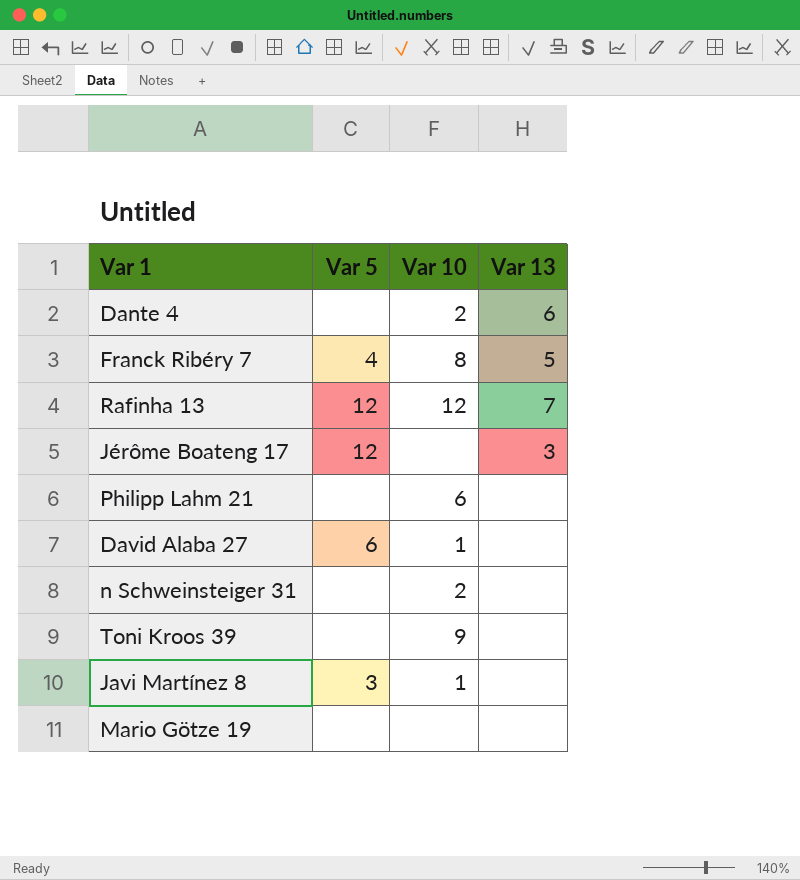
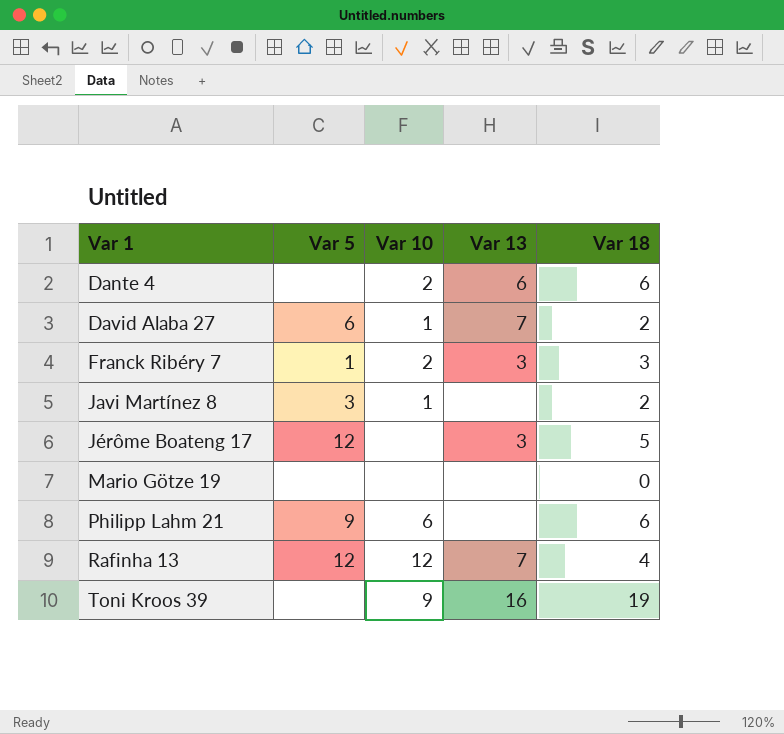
row order: none -> Var 1 ascending
column Var 18 | position: none -> 5
row n Schweinsteiger 31: none | 2 | none -> none
David Alaba 27 | Var 13: none -> 7
Franck Ribéry 7 | Var 5: 4 -> 1
Franck Ribéry 7 | Var 10: 8 -> 2
Franck Ribéry 7 | Var 13: 5 -> 3
Philipp Lahm 21 | Var 5: none -> 9
Toni Kroos 39 | Var 13: none -> 16

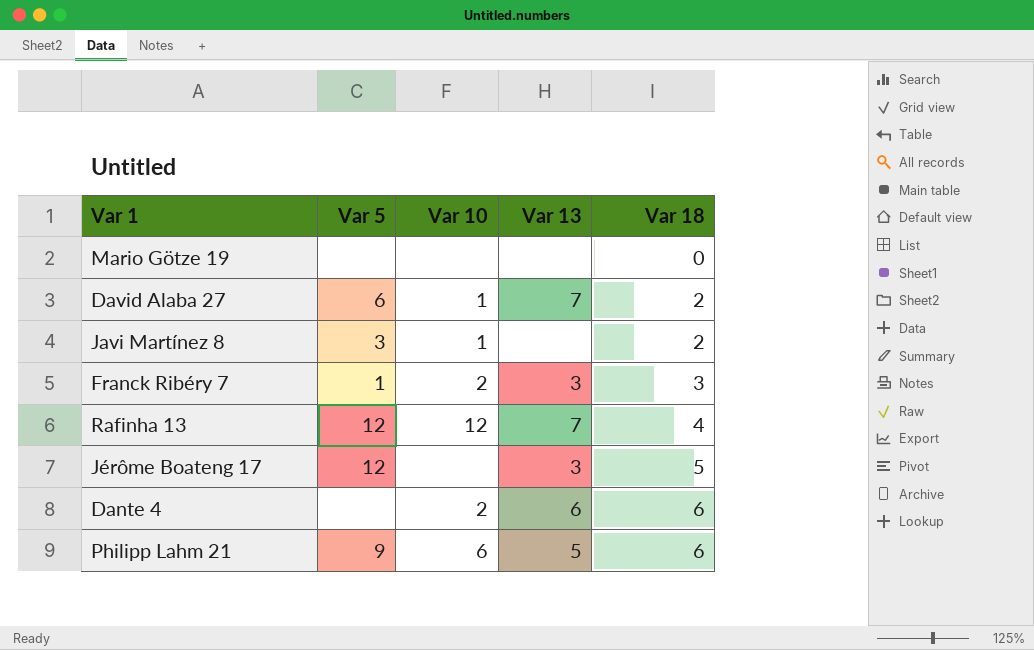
row order: Var 1 ascending -> Var 18 ascending
row Toni Kroos 39: none | 9 | 16 | 19 -> none
Philipp Lahm 21 | Var 13: none -> 5

